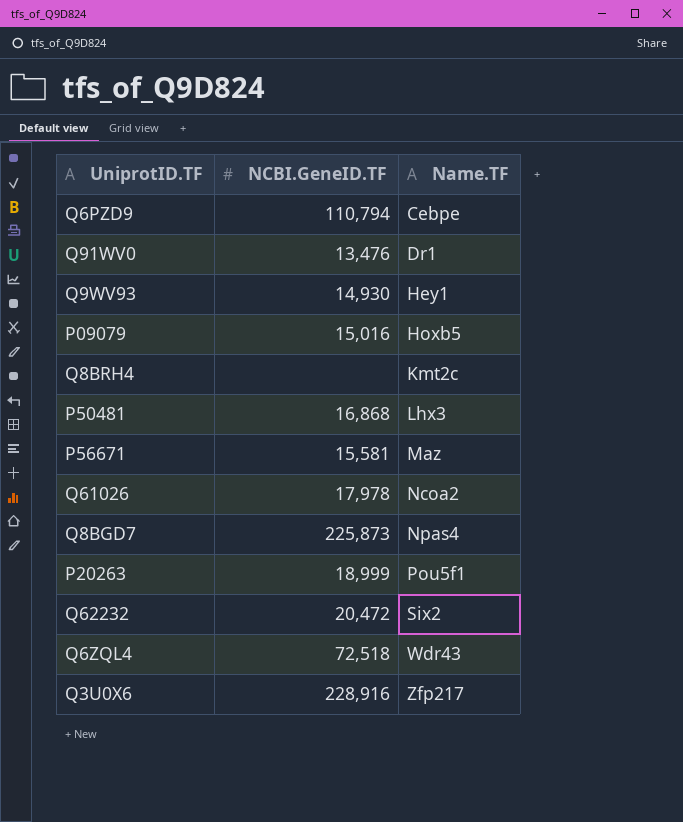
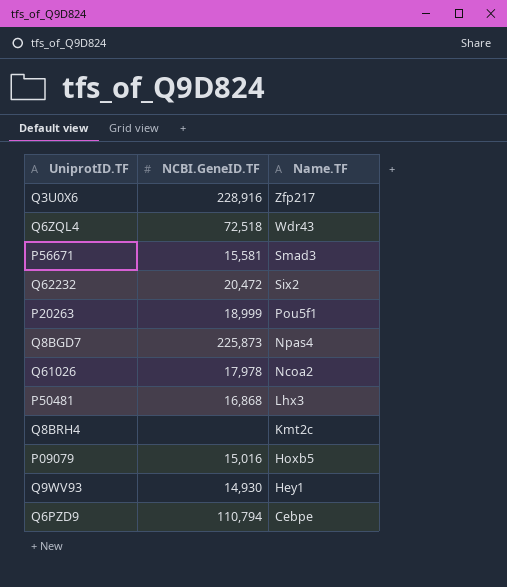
row order: Name.TF ascending -> Name.TF descending
row Q91WV0: 13,476 | Dr1 -> none
P56671 | Name.TF: Maz -> Smad3

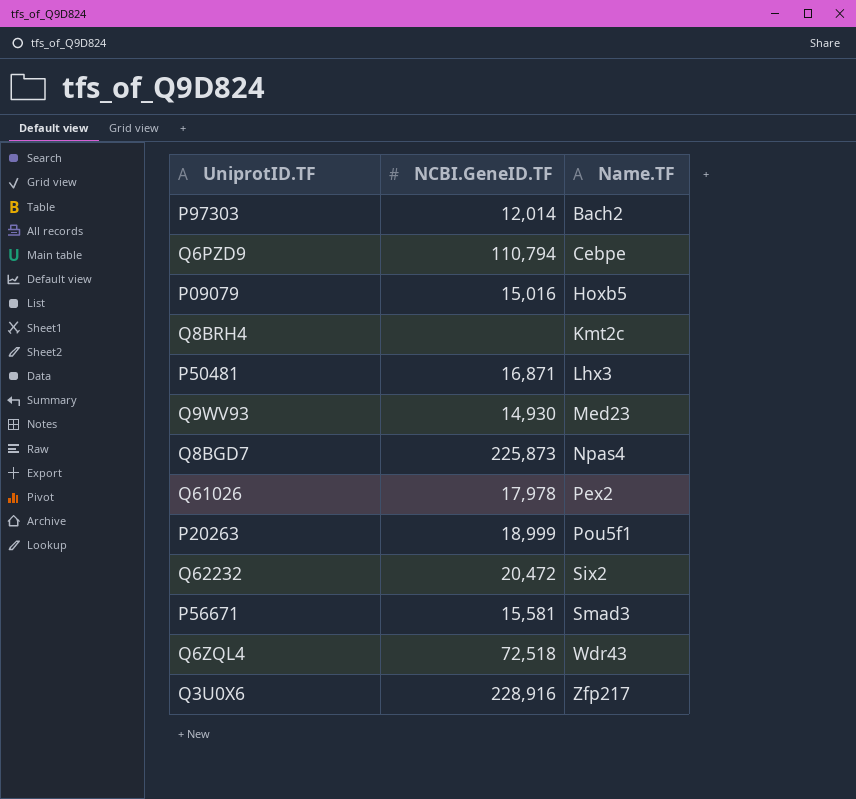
row order: Name.TF descending -> Name.TF ascending
row P97303: none -> 12,014 | Bach2
P50481 | NCBI.GeneID.TF: 16,868 -> 16,871
Q9WV93 | Name.TF: Hey1 -> Med23
Q61026 | Name.TF: Ncoa2 -> Pex2

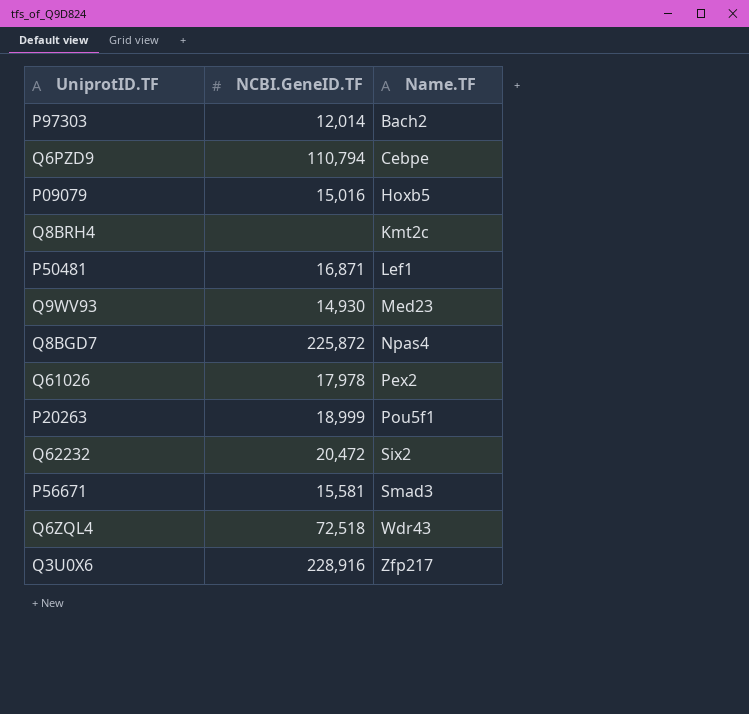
P50481 | Name.TF: Lhx3 -> Lef1
Q8BGD7 | NCBI.GeneID.TF: 225,873 -> 225,872

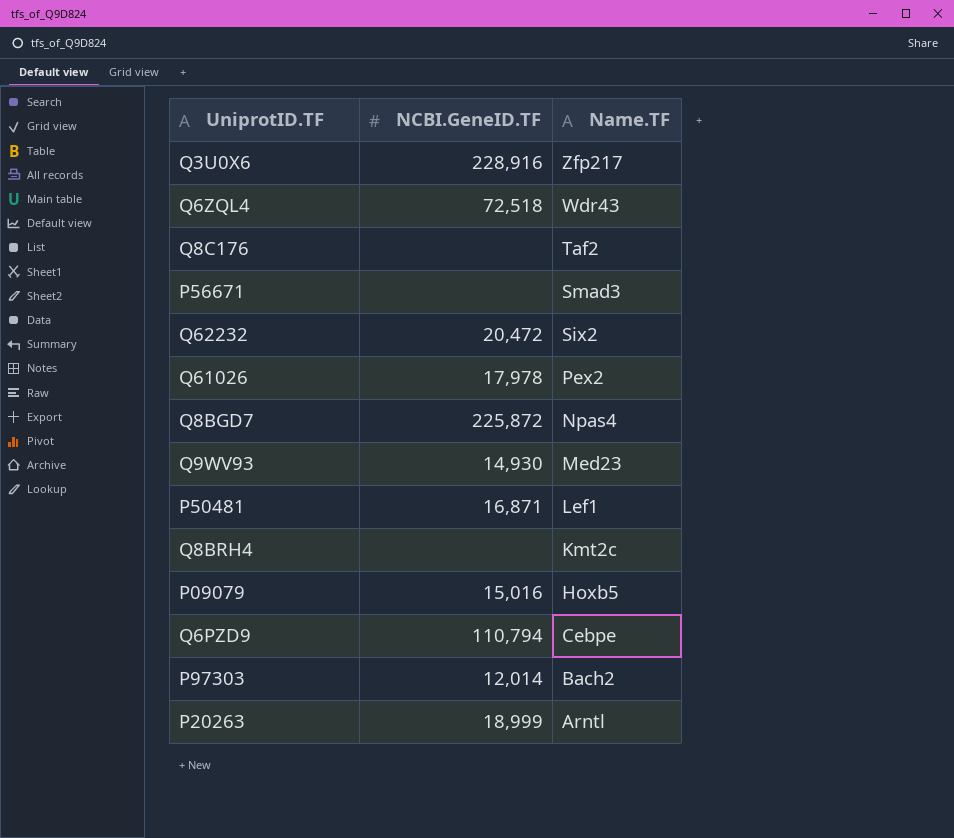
row order: Name.TF ascending -> Name.TF descending
row Q8C176: none -> none | Taf2
P56671 | NCBI.GeneID.TF: 15,581 -> none
P20263 | Name.TF: Pou5f1 -> Arntl

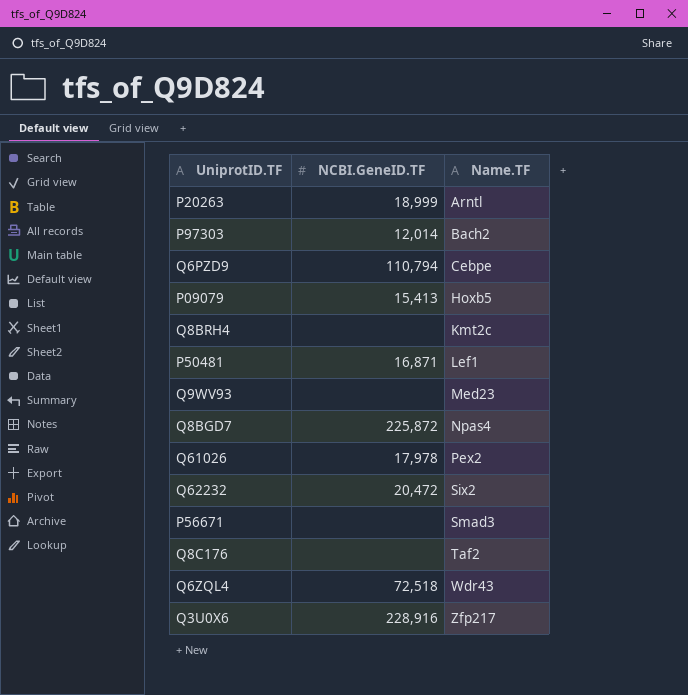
row order: Name.TF descending -> Name.TF ascending
P09079 | NCBI.GeneID.TF: 15,016 -> 15,413
Q9WV93 | NCBI.GeneID.TF: 14,930 -> none

